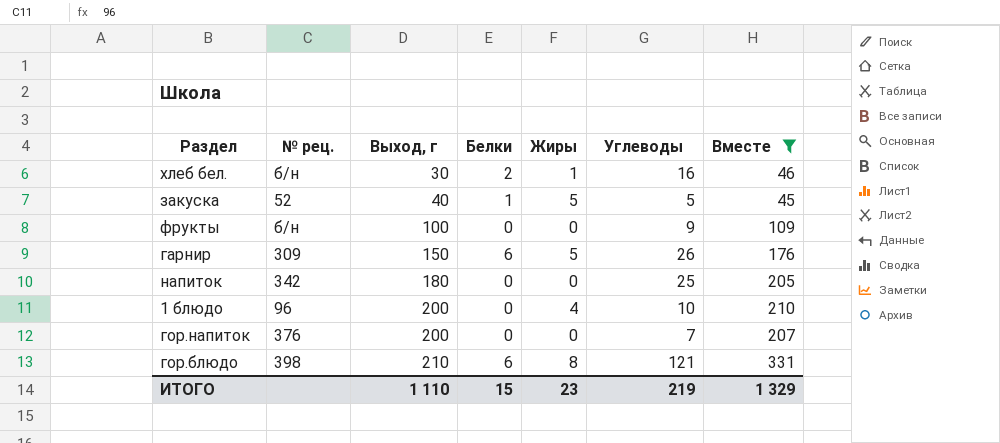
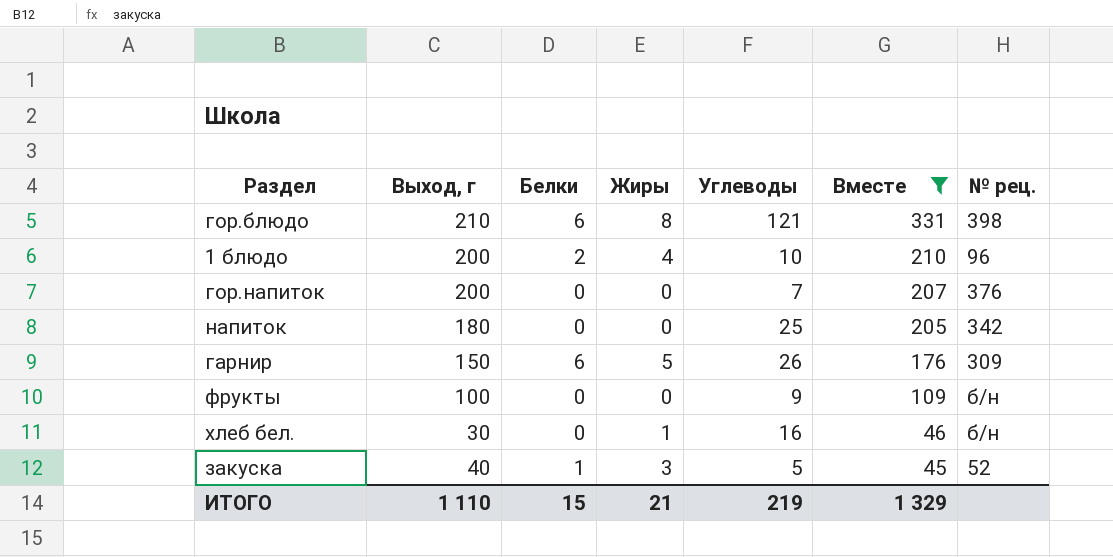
row order: Выход, г ascending -> Вместе descending
column № рец. | position: 2 -> 7
1 блюдо | Белки: 0 -> 2
хлеб бел. | Белки: 2 -> 0
закуска | Жиры: 5 -> 3
ИТОГО | Жиры: 23 -> 21

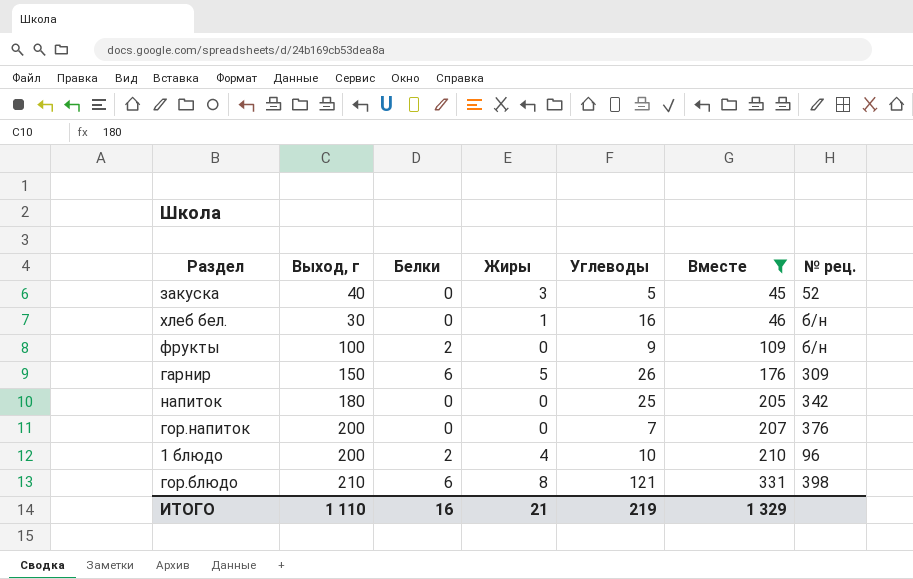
row order: Вместе descending -> Вместе ascending
закуска | Белки: 1 -> 0
фрукты | Белки: 0 -> 2
ИТОГО | Белки: 15 -> 16

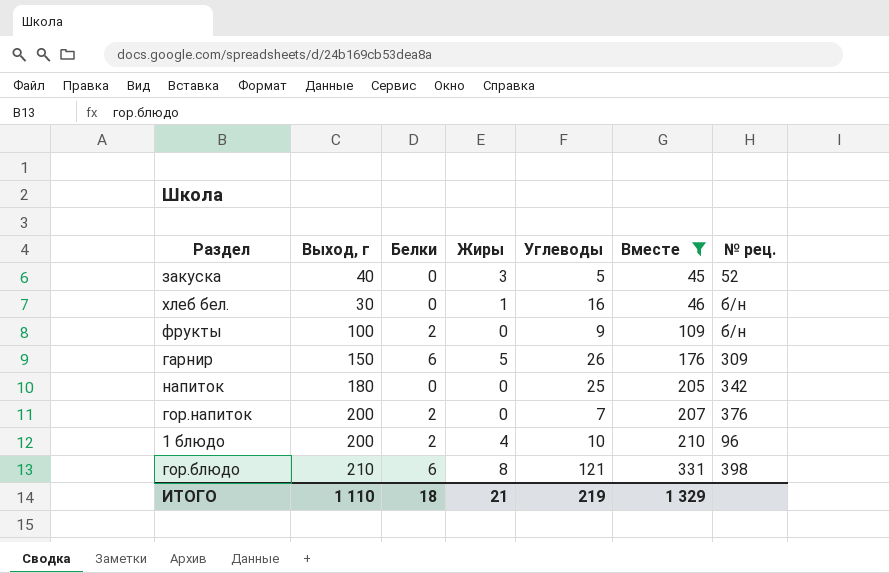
гор.напиток | Белки: 0 -> 2
ИТОГО | Белки: 16 -> 18

